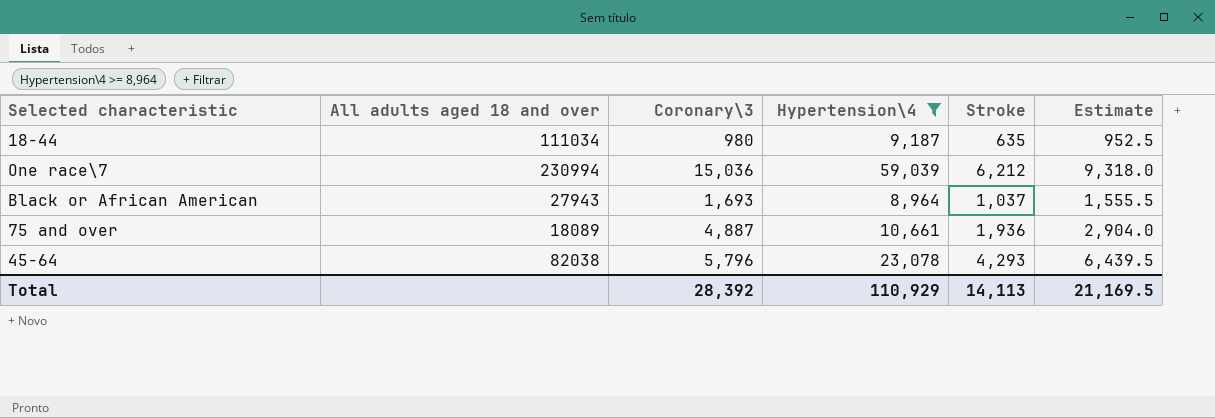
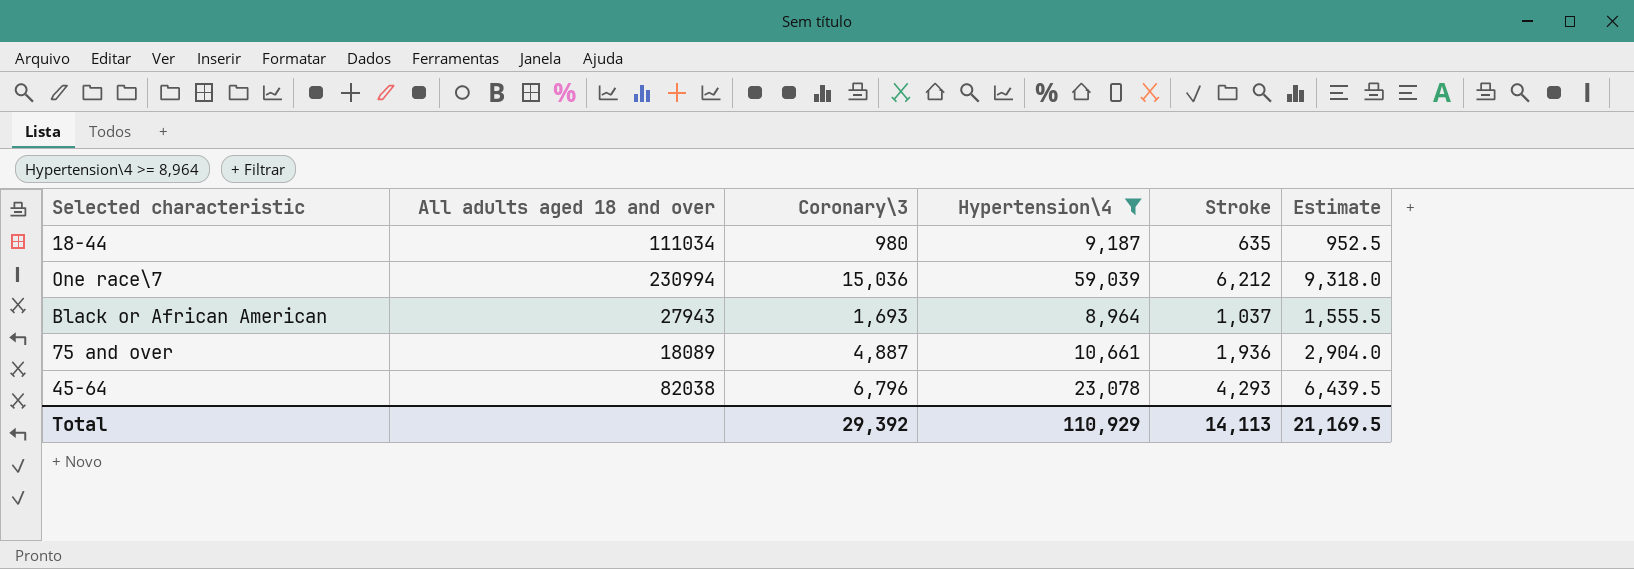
45-64 | Coronary\3: 5,796 -> 6,796
Total | Coronary\3: 28,392 -> 29,392

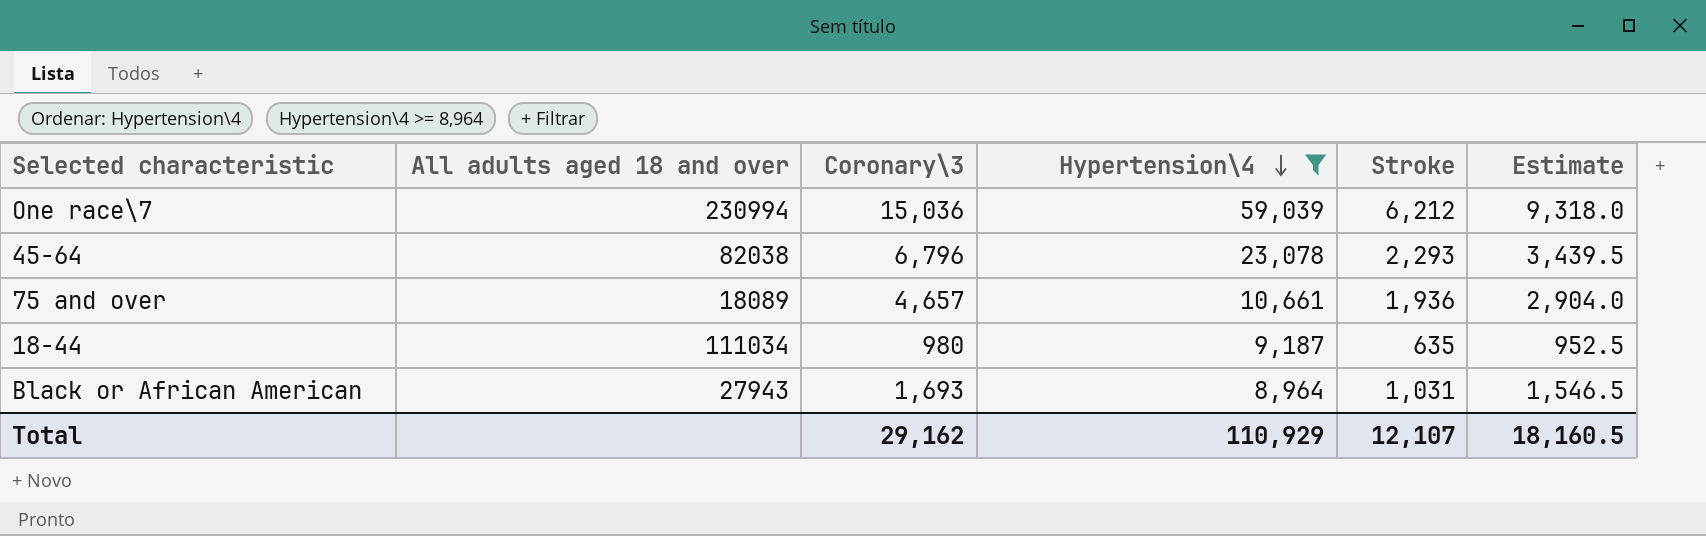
row order: none -> Hypertension\4 descending
45-64 | Stroke: 4,293 -> 2,293
45-64 | Estimate: 6,439.5 -> 3,439.5
75 and over | Coronary\3: 4,887 -> 4,657
Black or African American | Stroke: 1,037 -> 1,031
Black or African American | Estimate: 1,555.5 -> 1,546.5
Total | Coronary\3: 29,392 -> 29,162
Total | Stroke: 14,113 -> 12,107
Total | Estimate: 21,169.5 -> 18,160.5

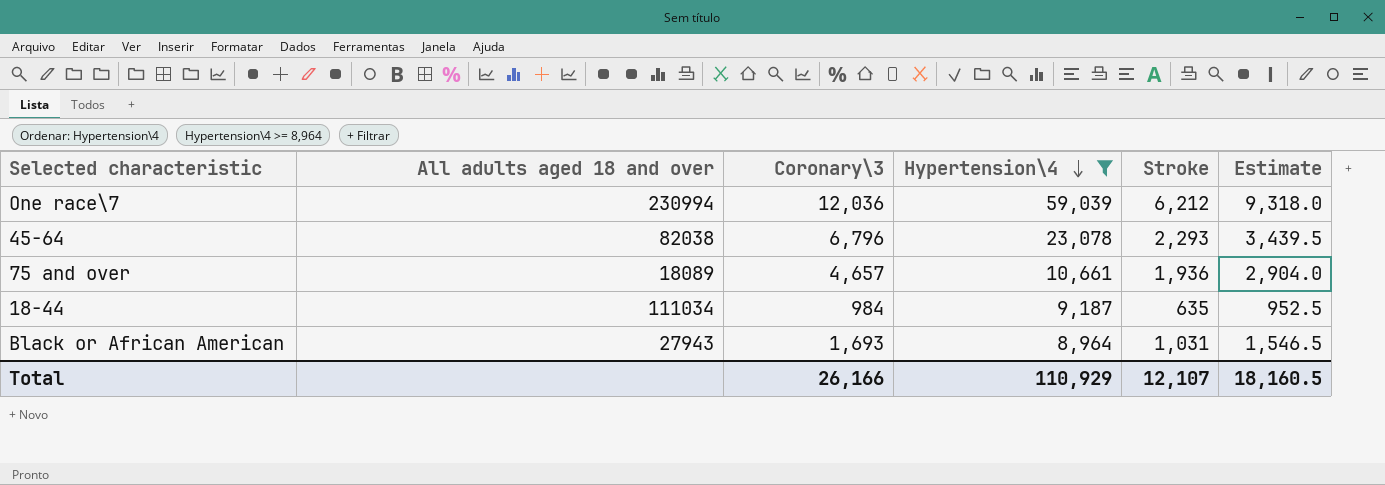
One race\7 | Coronary\3: 15,036 -> 12,036
18-44 | Coronary\3: 980 -> 984
Total | Coronary\3: 29,162 -> 26,166

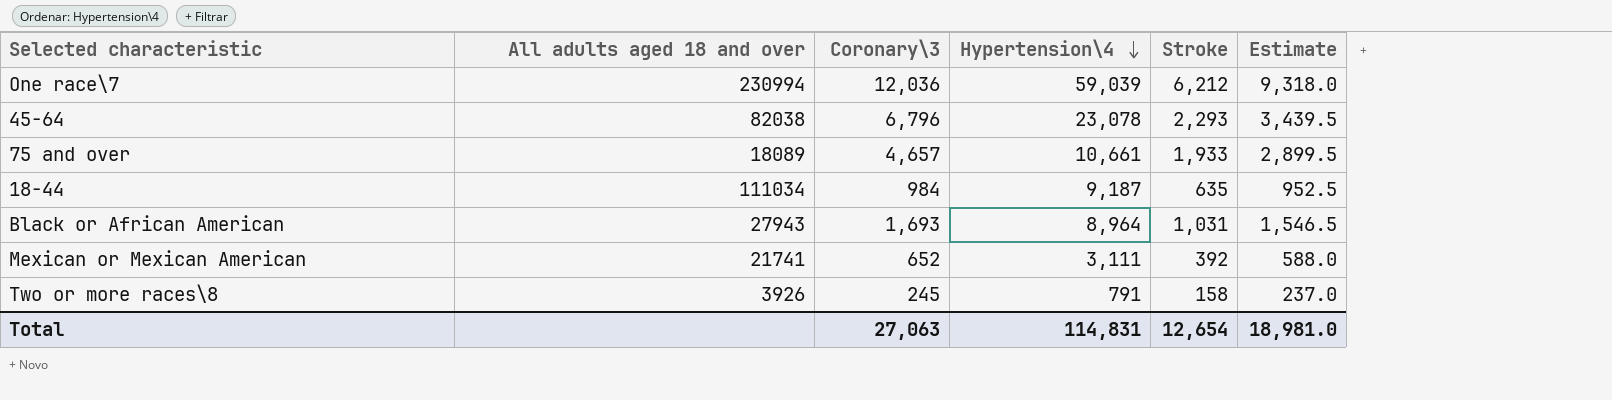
filter: Hypertension\4 >= 8,964 -> none
75 and over | Stroke: 1,936 -> 1,933
75 and over | Estimate: 2,904.0 -> 2,899.5
Total | Coronary\3: 26,166 -> 27,063
Total | Hypertension\4: 110,929 -> 114,831
Total | Stroke: 12,107 -> 12,654
Total | Estimate: 18,160.5 -> 18,981.0

